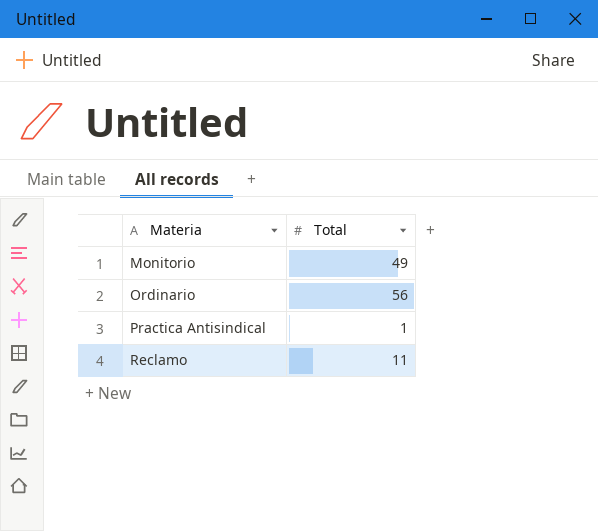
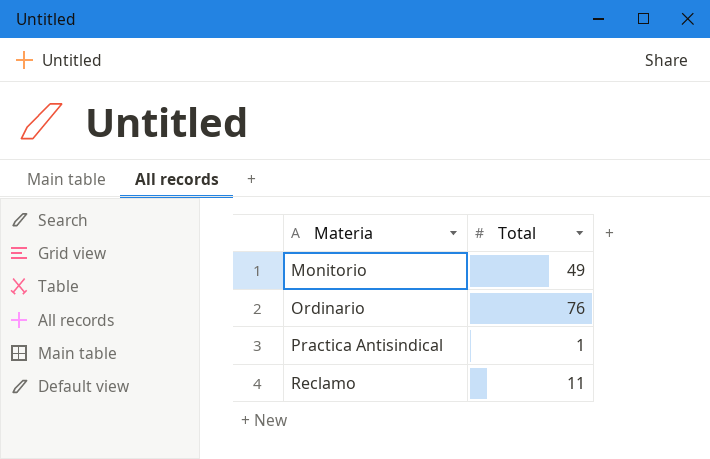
Ordinario | Total: 56 -> 76

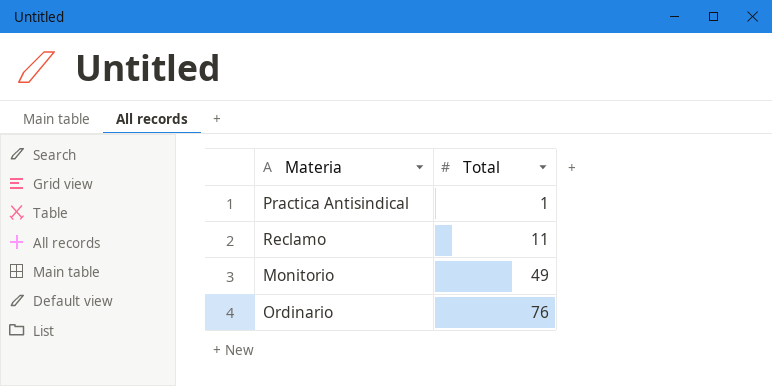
row order: Materia ascending -> Total ascending

